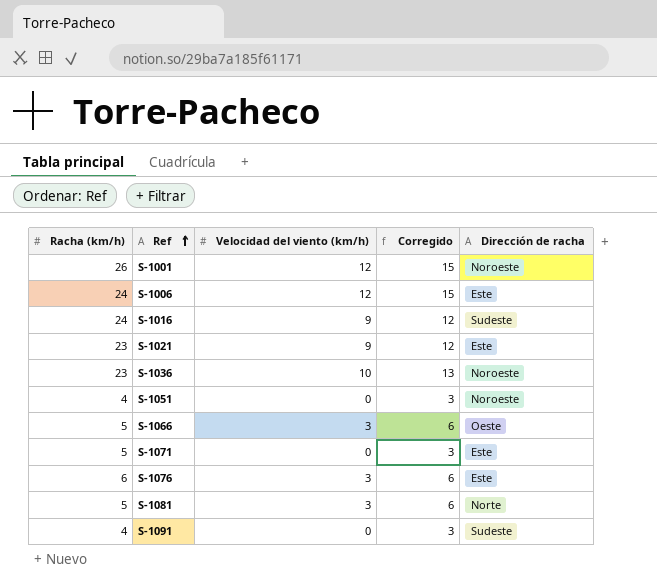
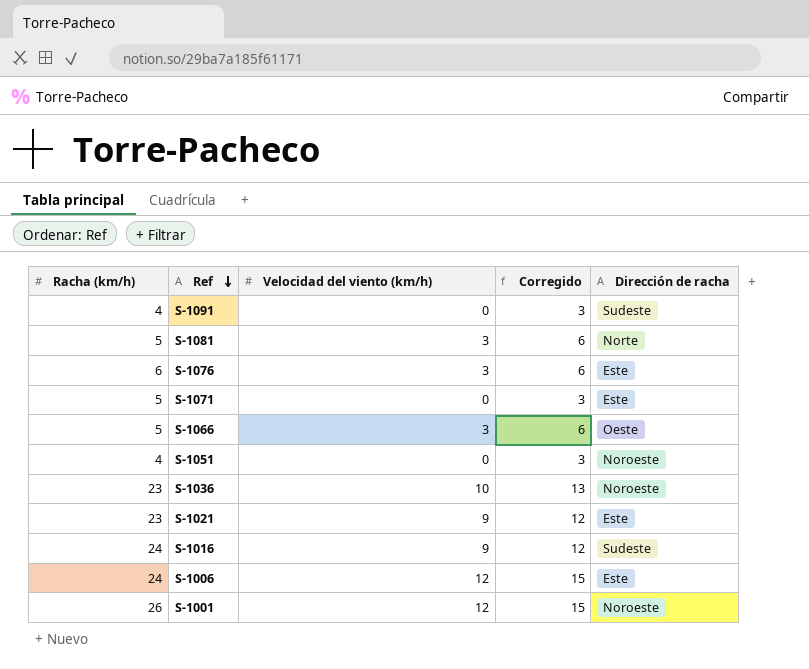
row order: Ref ascending -> Ref descending

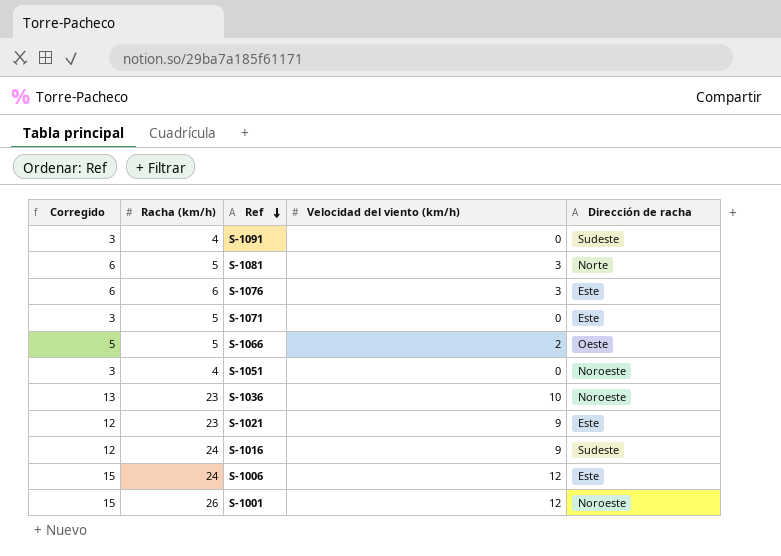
column Corregido | position: 4 -> 1
S-1066 | Corregido: 6 -> 5
S-1066 | Velocidad del viento (km/h): 3 -> 2

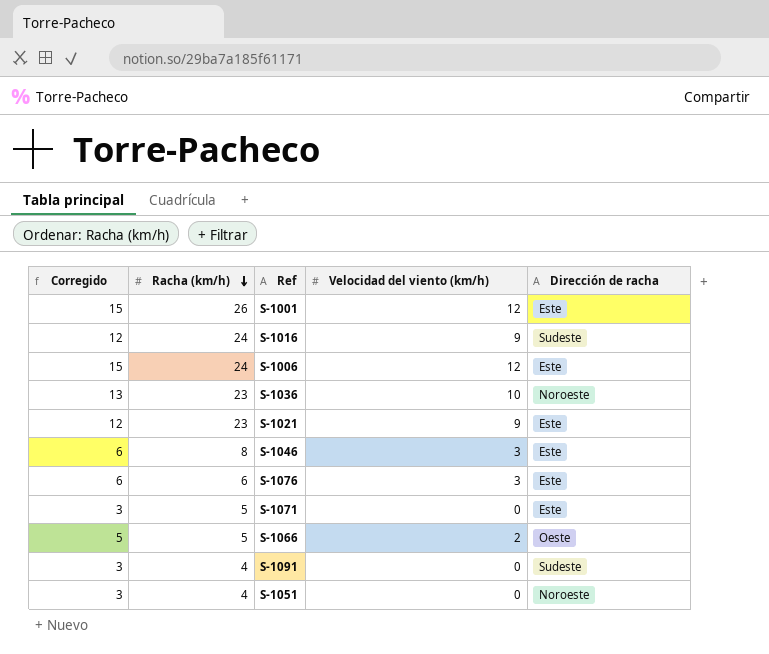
row order: Ref descending -> Racha (km/h) descending
row S-1081: 6 | 5 | 3 | Norte -> none
S-1001 | Dirección de racha: Noroeste -> Este
row S-1046: none -> 6 | 8 | 3 | Este

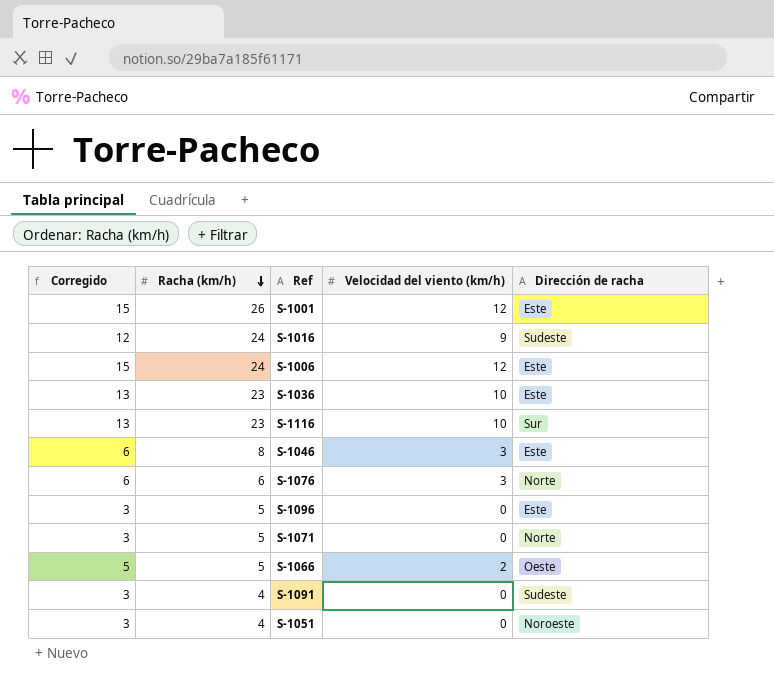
row S-1021: 12 | 23 | 9 | Este -> none
S-1036 | Dirección de racha: Noroeste -> Este
row S-1116: none -> 13 | 23 | 10 | Sur
S-1076 | Dirección de racha: Este -> Norte
row S-1096: none -> 3 | 5 | 0 | Este
S-1071 | Dirección de racha: Este -> Norte

